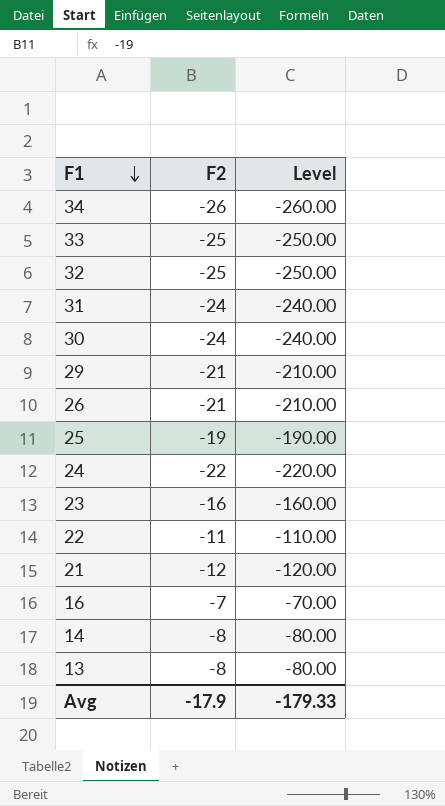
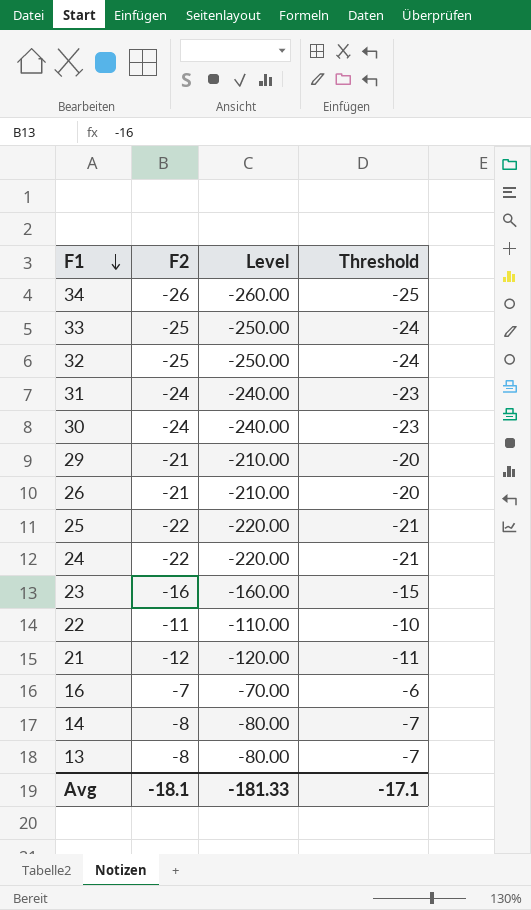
column Threshold | formula: none -> [F2] + 1
25 | F2: -19 -> -22
25 | Level: -190.00 -> -220.00
Avg | F2: -17.9 -> -18.1
Avg | Level: -179.33 -> -181.33

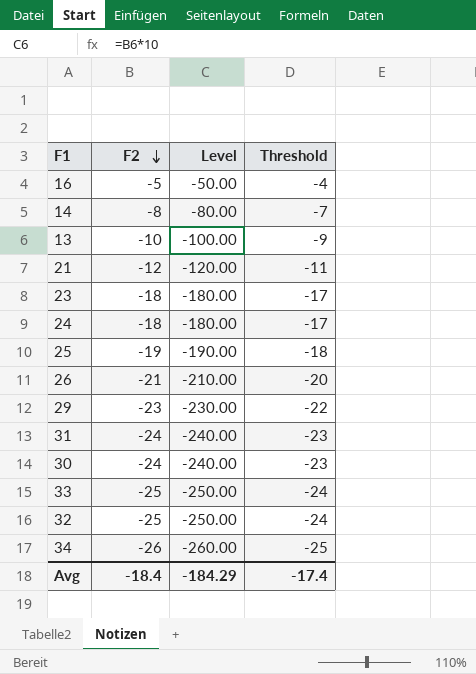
row order: F1 descending -> F2 descending
row 22: -11 | -110.00 | -10 -> none
16 | F2: -7 -> -5
16 | Level: -70.00 -> -50.00
16 | Threshold: -6 -> -4
13 | F2: -8 -> -10
13 | Level: -80.00 -> -100.00
13 | Threshold: -7 -> -9
23 | F2: -16 -> -18
23 | Level: -160.00 -> -180.00
23 | Threshold: -15 -> -17
24 | F2: -22 -> -18
24 | Level: -220.00 -> -180.00
24 | Threshold: -21 -> -17
25 | F2: -22 -> -19
25 | Level: -220.00 -> -190.00
25 | Threshold: -21 -> -18
29 | F2: -21 -> -23
29 | Level: -210.00 -> -230.00
29 | Threshold: -20 -> -22
Avg | F2: -18.1 -> -18.4
Avg | Level: -181.33 -> -184.29
Avg | Threshold: -17.1 -> -17.4

